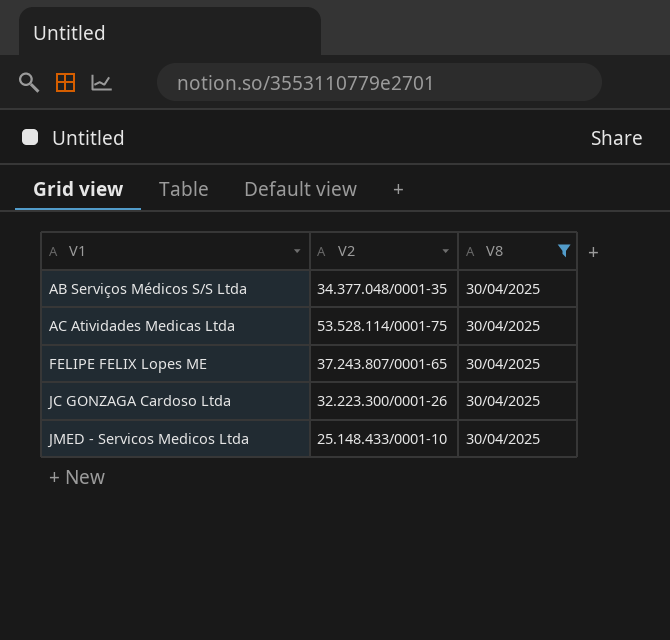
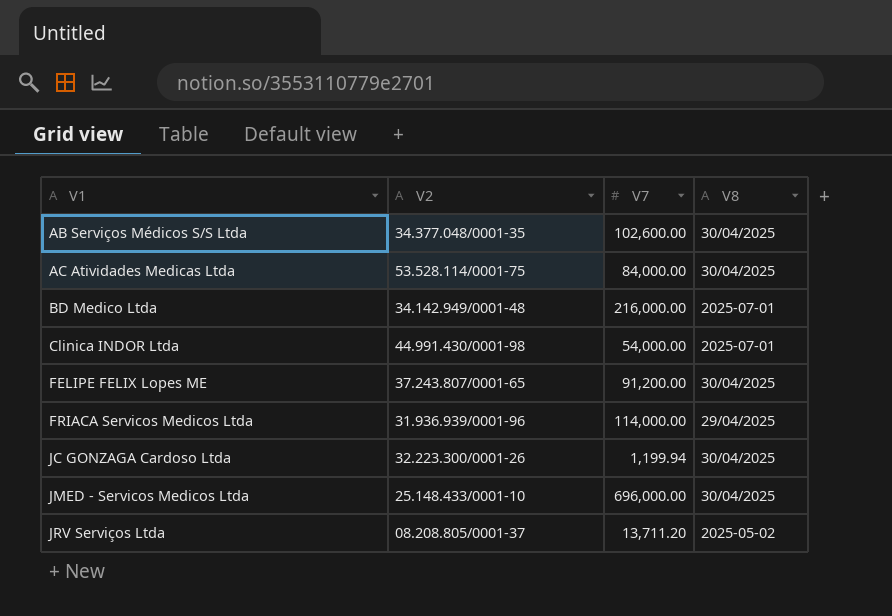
filter: V8 = 30/04/2025 -> none
column V7 | position: none -> 3

